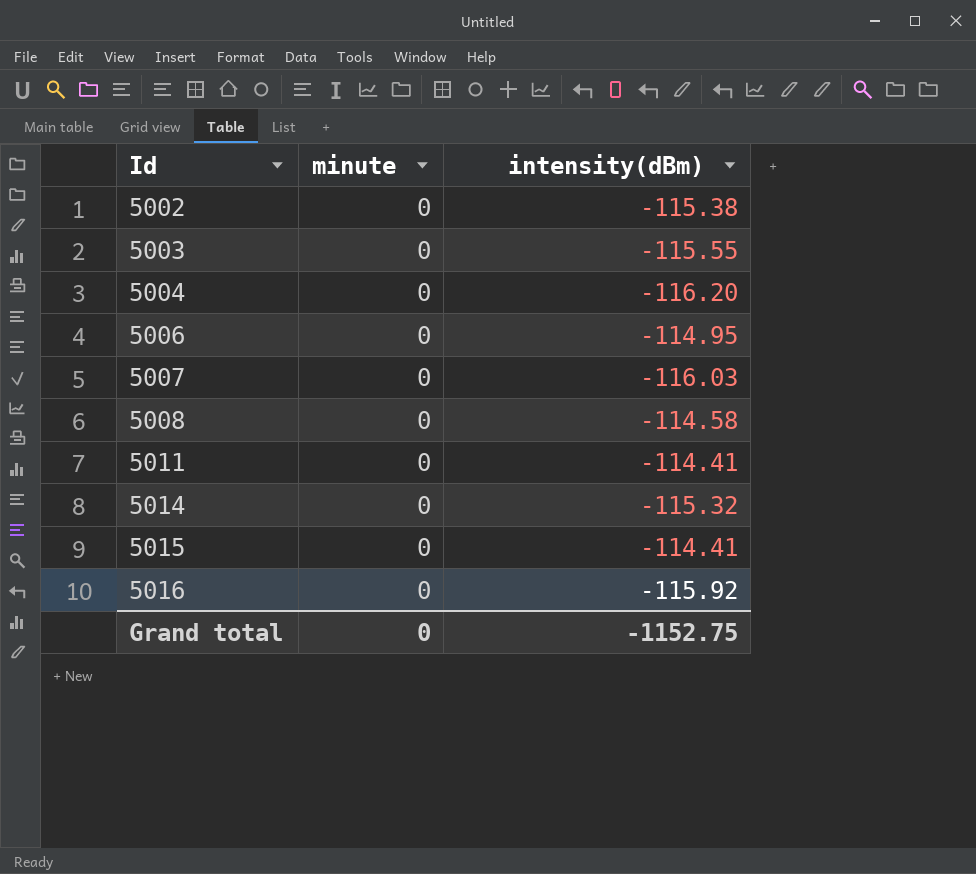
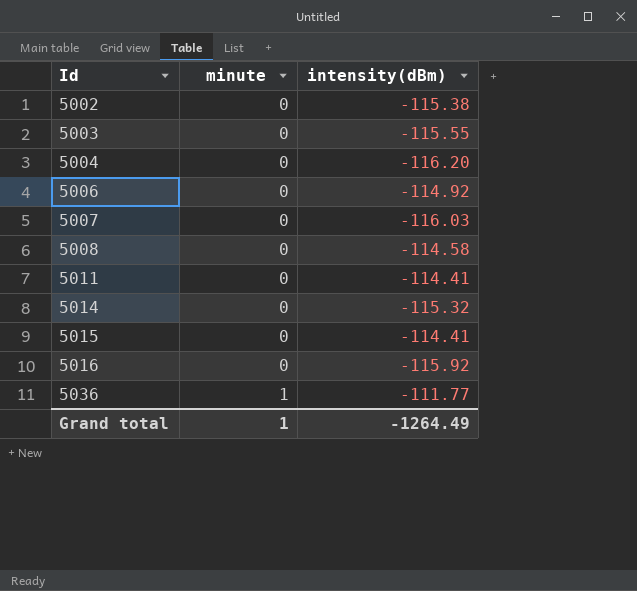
5006 | intensity(dBm): -114.95 -> -114.92
row 5036: none -> 1 | -111.77
Grand total | minute: 0 -> 1
Grand total | intensity(dBm): -1152.75 -> -1264.49

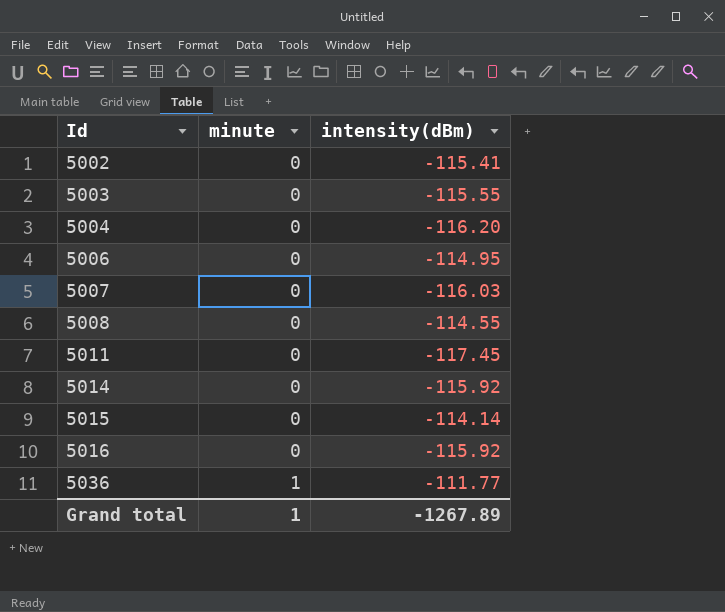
5002 | intensity(dBm): -115.38 -> -115.41
5006 | intensity(dBm): -114.92 -> -114.95
5008 | intensity(dBm): -114.58 -> -114.55
5011 | intensity(dBm): -114.41 -> -117.45
5014 | intensity(dBm): -115.32 -> -115.92
5015 | intensity(dBm): -114.41 -> -114.14
Grand total | intensity(dBm): -1264.49 -> -1267.89

